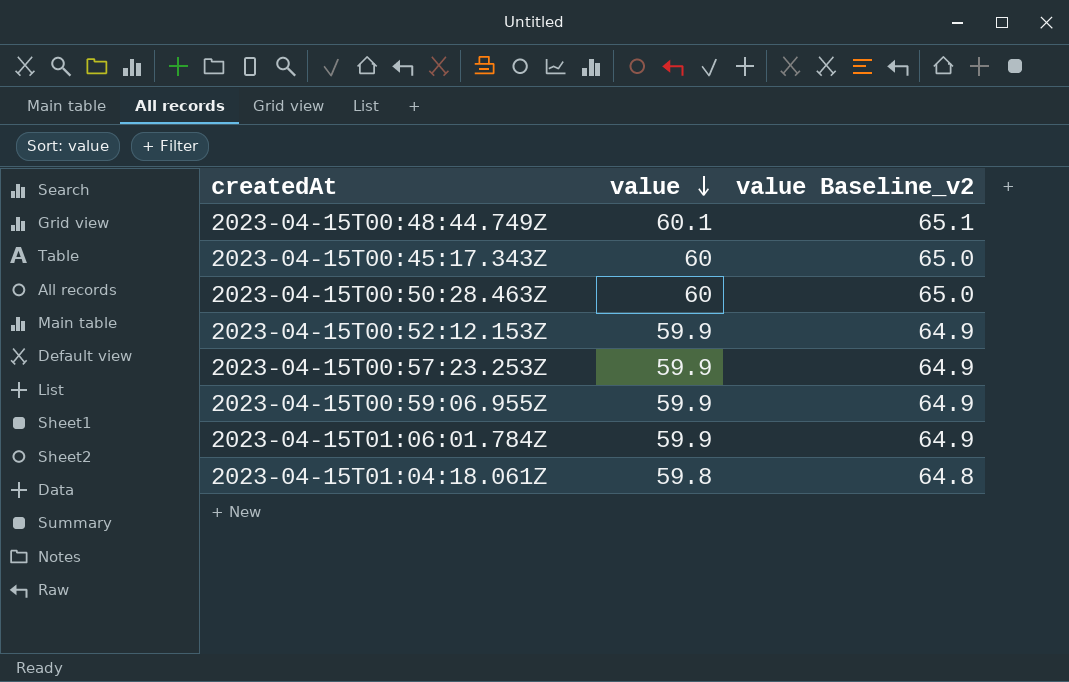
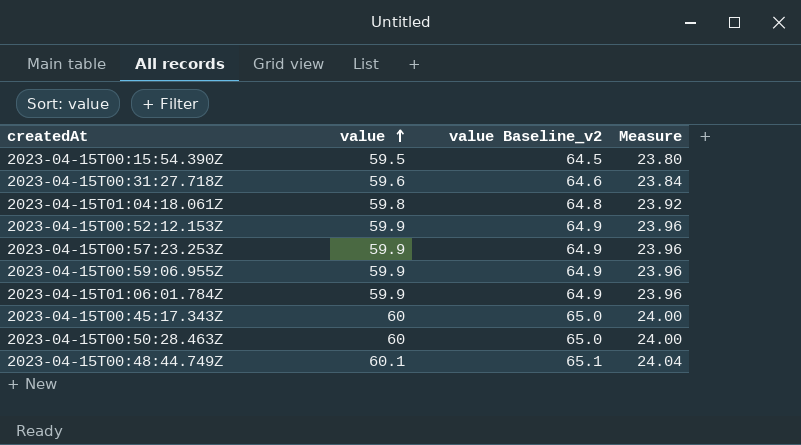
row order: value descending -> value ascending
column Measure | formula: none -> [value] * 0.4
row 2023-04-15T00:15:54.390Z: none -> 59.5 | 64.5 | 23.80
row 2023-04-15T00:31:27.718Z: none -> 59.6 | 64.6 | 23.84

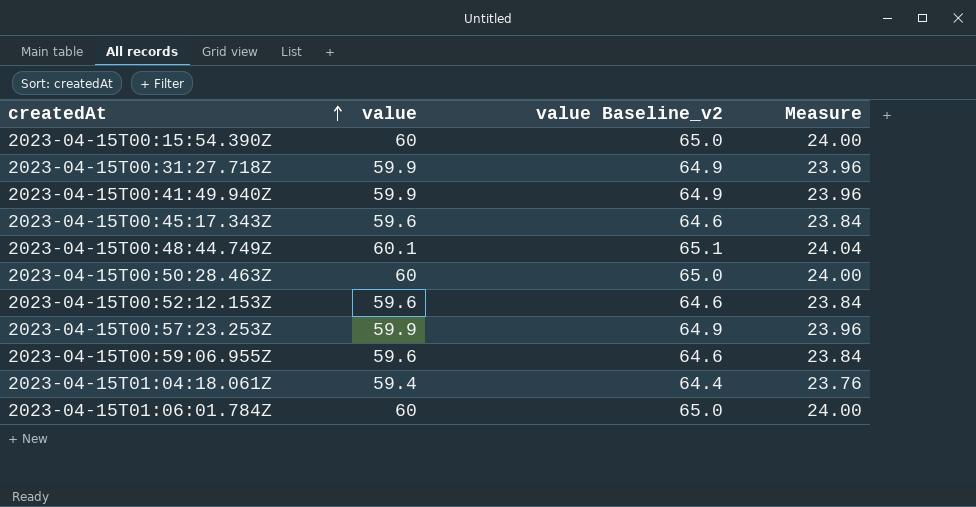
row order: value ascending -> createdAt ascending
2023-04-15T00:15:54.390Z | value: 59.5 -> 60
2023-04-15T00:15:54.390Z | value Baseline_v2: 64.5 -> 65.0
2023-04-15T00:15:54.390Z | Measure: 23.80 -> 24.00
2023-04-15T00:31:27.718Z | value: 59.6 -> 59.9
2023-04-15T00:31:27.718Z | value Baseline_v2: 64.6 -> 64.9
2023-04-15T00:31:27.718Z | Measure: 23.84 -> 23.96
row 2023-04-15T00:41:49.940Z: none -> 59.9 | 64.9 | 23.96
2023-04-15T00:45:17.343Z | value: 60 -> 59.6
2023-04-15T00:45:17.343Z | value Baseline_v2: 65.0 -> 64.6
2023-04-15T00:45:17.343Z | Measure: 24.00 -> 23.84
2023-04-15T00:52:12.153Z | value: 59.9 -> 59.6
2023-04-15T00:52:12.153Z | value Baseline_v2: 64.9 -> 64.6
2023-04-15T00:52:12.153Z | Measure: 23.96 -> 23.84
2023-04-15T00:59:06.955Z | value: 59.9 -> 59.6
2023-04-15T00:59:06.955Z | value Baseline_v2: 64.9 -> 64.6
2023-04-15T00:59:06.955Z | Measure: 23.96 -> 23.84
2023-04-15T01:04:18.061Z | value: 59.8 -> 59.4
2023-04-15T01:04:18.061Z | value Baseline_v2: 64.8 -> 64.4
2023-04-15T01:04:18.061Z | Measure: 23.92 -> 23.76
2023-04-15T01:06:01.784Z | value: 59.9 -> 60
2023-04-15T01:06:01.784Z | value Baseline_v2: 64.9 -> 65.0
2023-04-15T01:06:01.784Z | Measure: 23.96 -> 24.00

